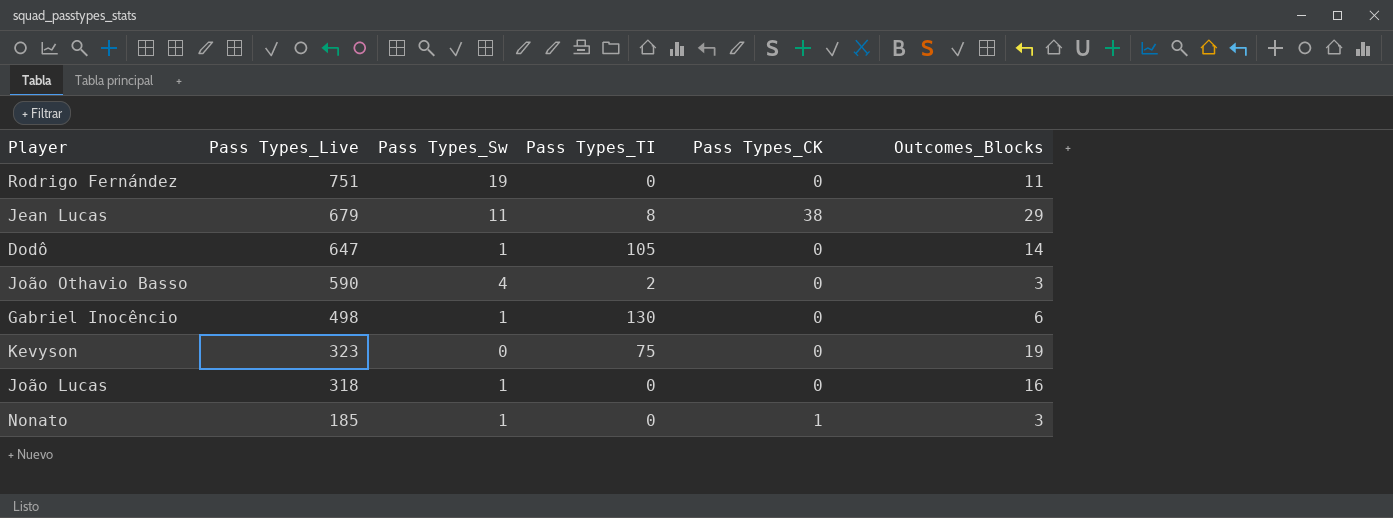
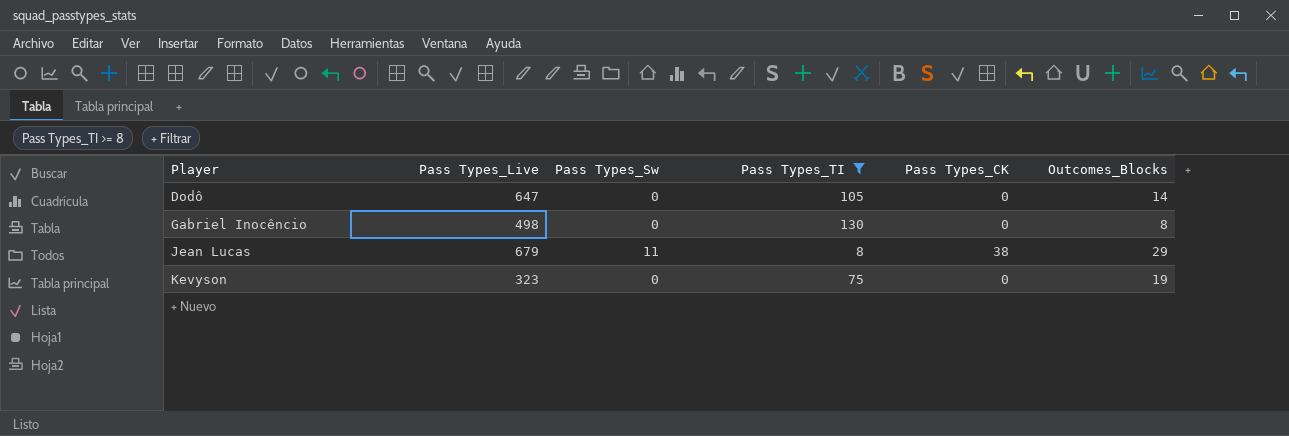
filter: none -> Pass Types_TI >= 8
row order: Pass Types_Live descending -> Player ascending
Dodô | Pass Types_Sw: 1 -> 0
Gabriel Inocêncio | Pass Types_Sw: 1 -> 0
Gabriel Inocêncio | Outcomes_Blocks: 6 -> 8

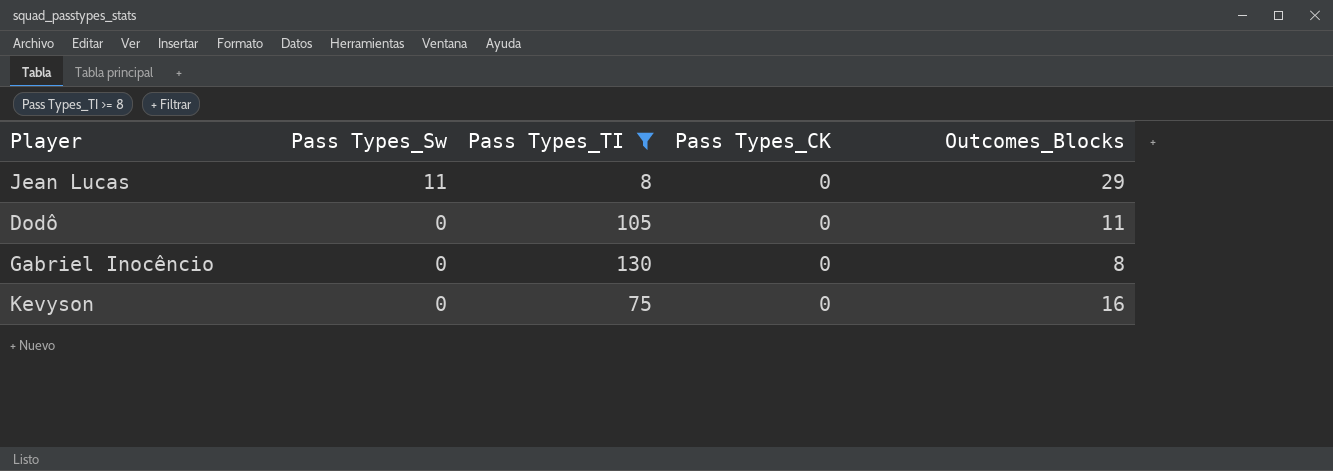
row order: Player ascending -> Pass Types_Sw descending
column Pass Types_Live | position: 2 -> none
Jean Lucas | Pass Types_CK: 38 -> 0
Dodô | Outcomes_Blocks: 14 -> 11
Kevyson | Outcomes_Blocks: 19 -> 16

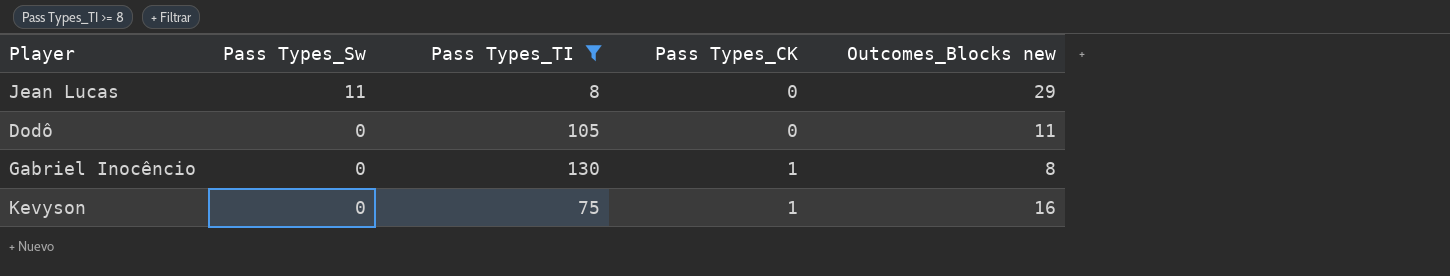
column name: Outcomes_Blocks -> Outcomes_Blocks new
Gabriel Inocêncio | Pass Types_CK: 0 -> 1
Kevyson | Pass Types_CK: 0 -> 1

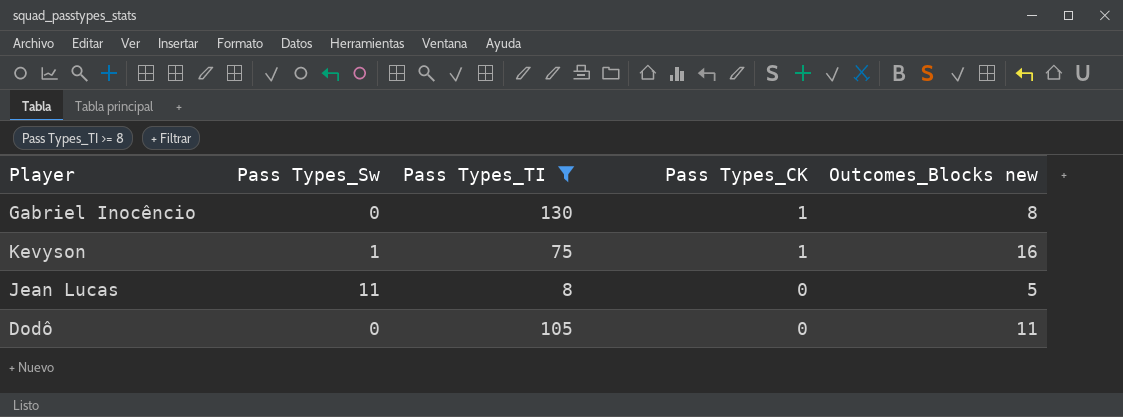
row order: Pass Types_Sw descending -> Pass Types_CK descending
Kevyson | Pass Types_Sw: 0 -> 1
Jean Lucas | Outcomes_Blocks new: 29 -> 5

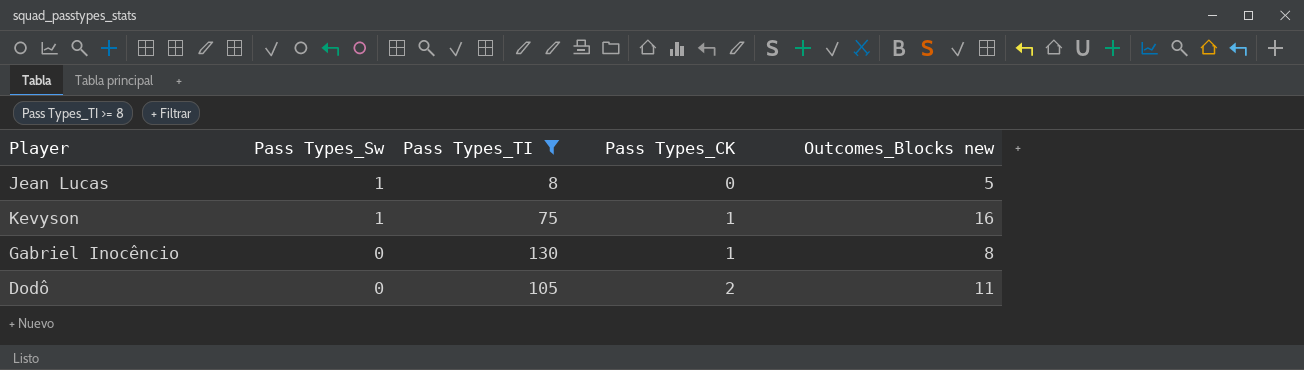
row order: Pass Types_CK descending -> Pass Types_Sw descending
Jean Lucas | Pass Types_Sw: 11 -> 1
Dodô | Pass Types_CK: 0 -> 2

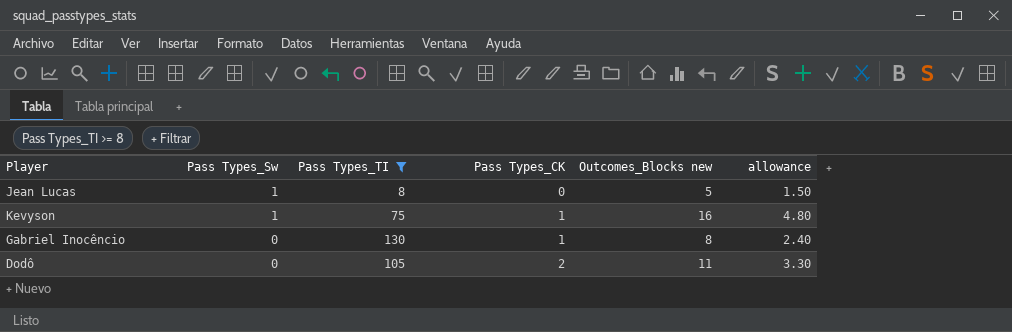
column allowance | formula: none -> [Outcomes_Blocks new] * 0.3

